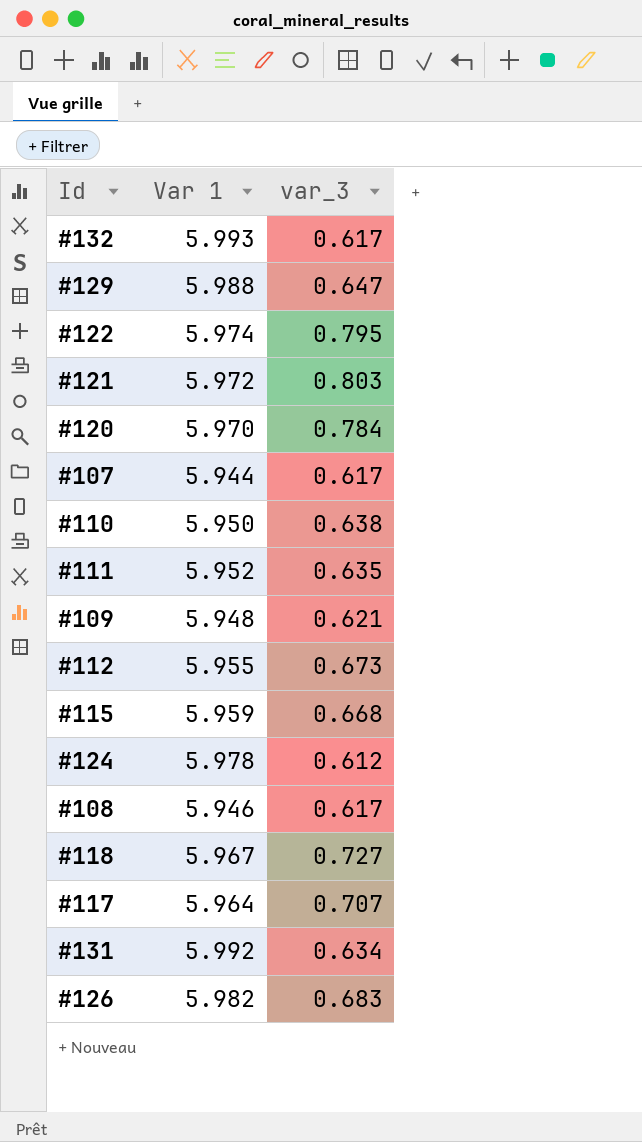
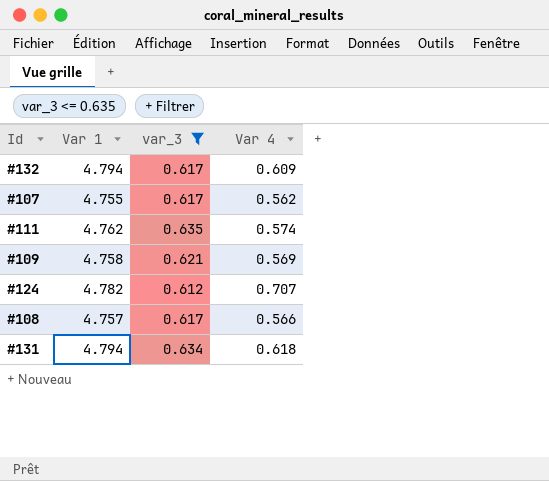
filter: none -> var_3 <= 0.635
column Var 4 | position: none -> 4
#132 | Var 1: 5.993 -> 4.794
#107 | Var 1: 5.944 -> 4.755
#111 | Var 1: 5.952 -> 4.762
#109 | Var 1: 5.948 -> 4.758
#124 | Var 1: 5.978 -> 4.782
#108 | Var 1: 5.946 -> 4.757
#131 | Var 1: 5.992 -> 4.794

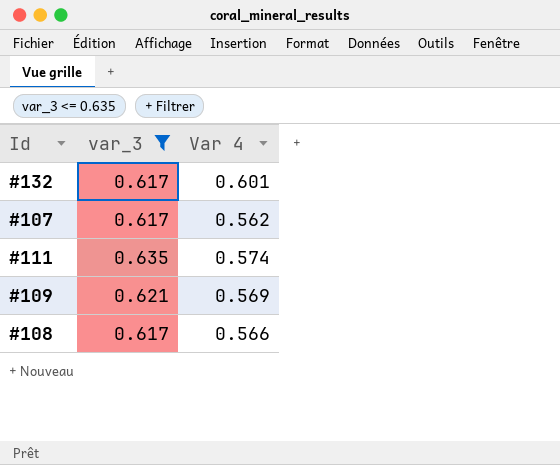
column Var 1 | position: 2 -> none
row #124: 4.782 | 0.612 | 0.707 -> none
row #131: 4.794 | 0.634 | 0.618 -> none
#132 | Var 4: 0.609 -> 0.601

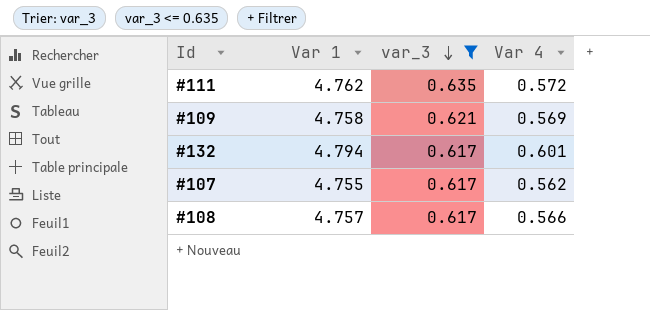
row order: none -> var_3 descending
column Var 1 | position: none -> 2
#111 | Var 4: 0.574 -> 0.572

